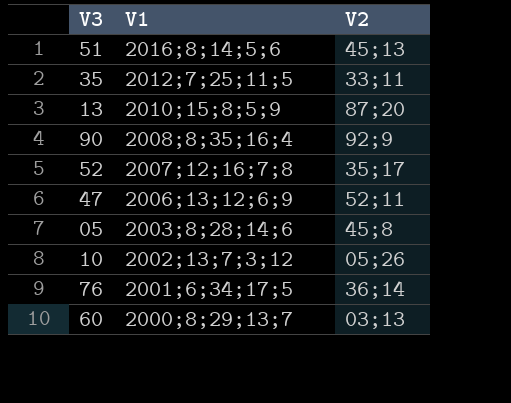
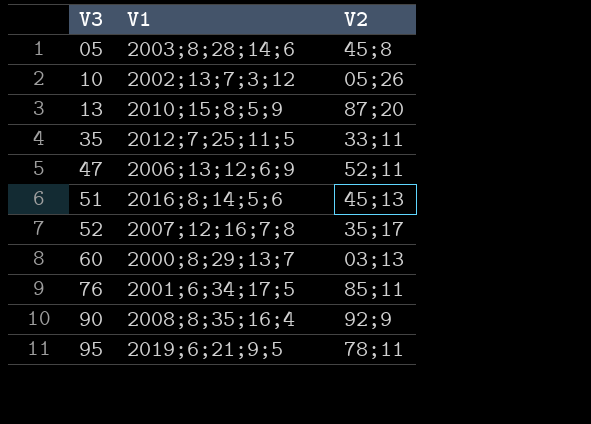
row order: V1 descending -> V3 ascending
76 | V2: 36;14 -> 85;11
row 95: none -> 2019;6;21;9;5 | 78;11

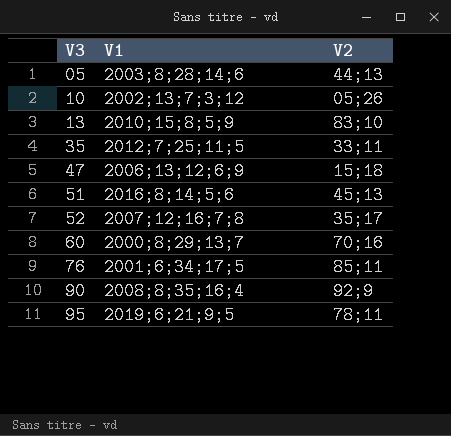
05 | V2: 45;8 -> 44;13
13 | V2: 87;20 -> 83;10
47 | V2: 52;11 -> 15;18
60 | V2: 03;13 -> 70;16

